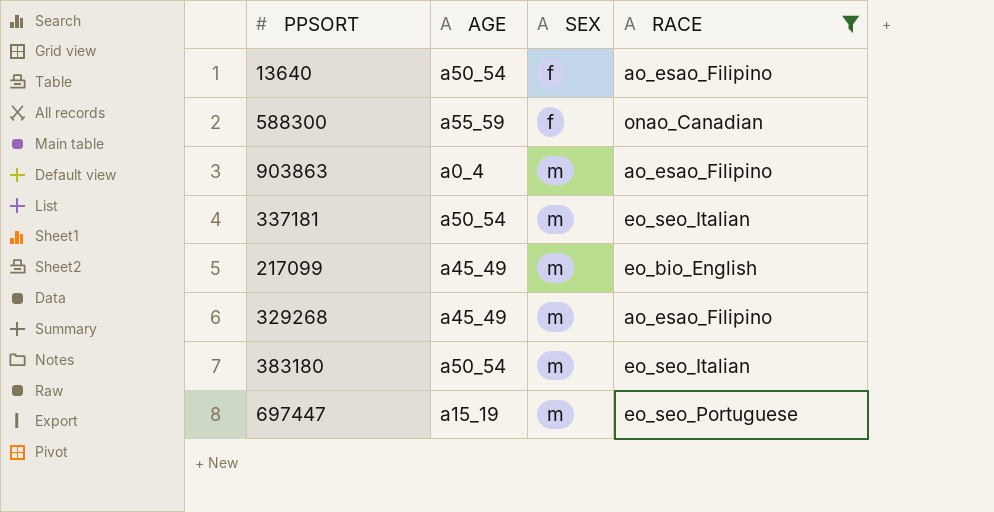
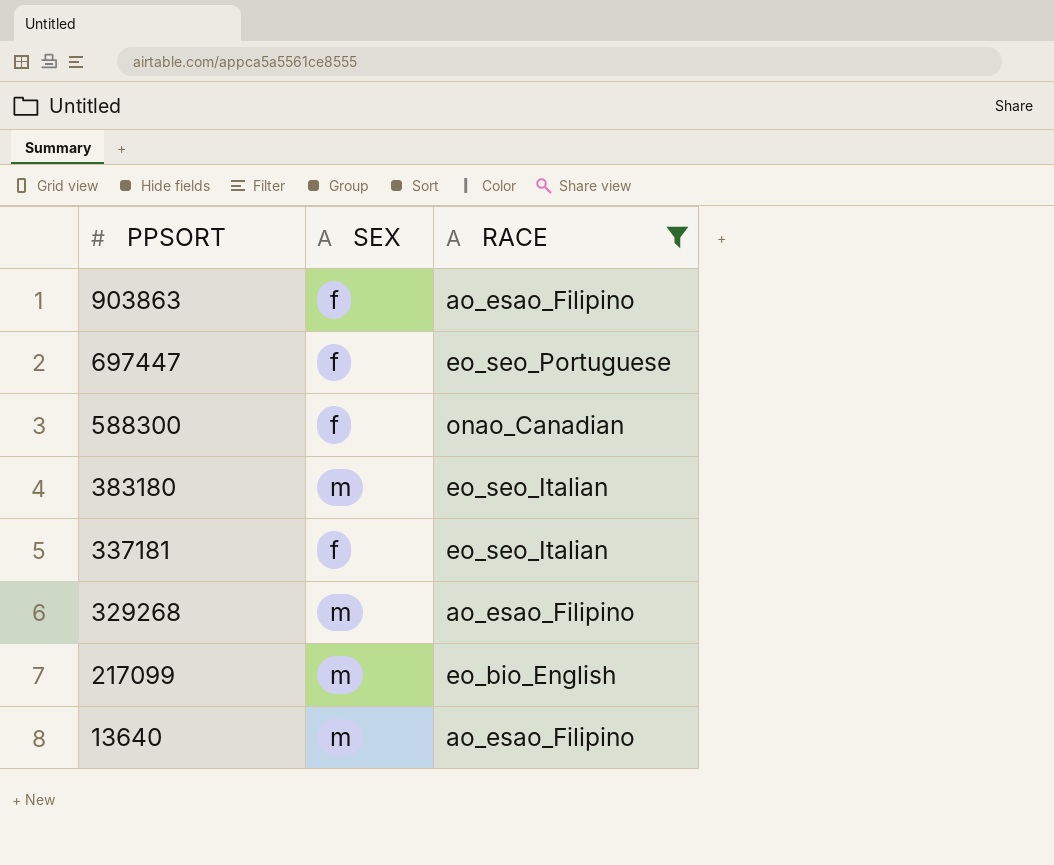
row order: SEX ascending -> PPSORT descending
column AGE | position: 2 -> none
903863 | SEX: m -> f
697447 | SEX: m -> f
337181 | SEX: m -> f
13640 | SEX: f -> m

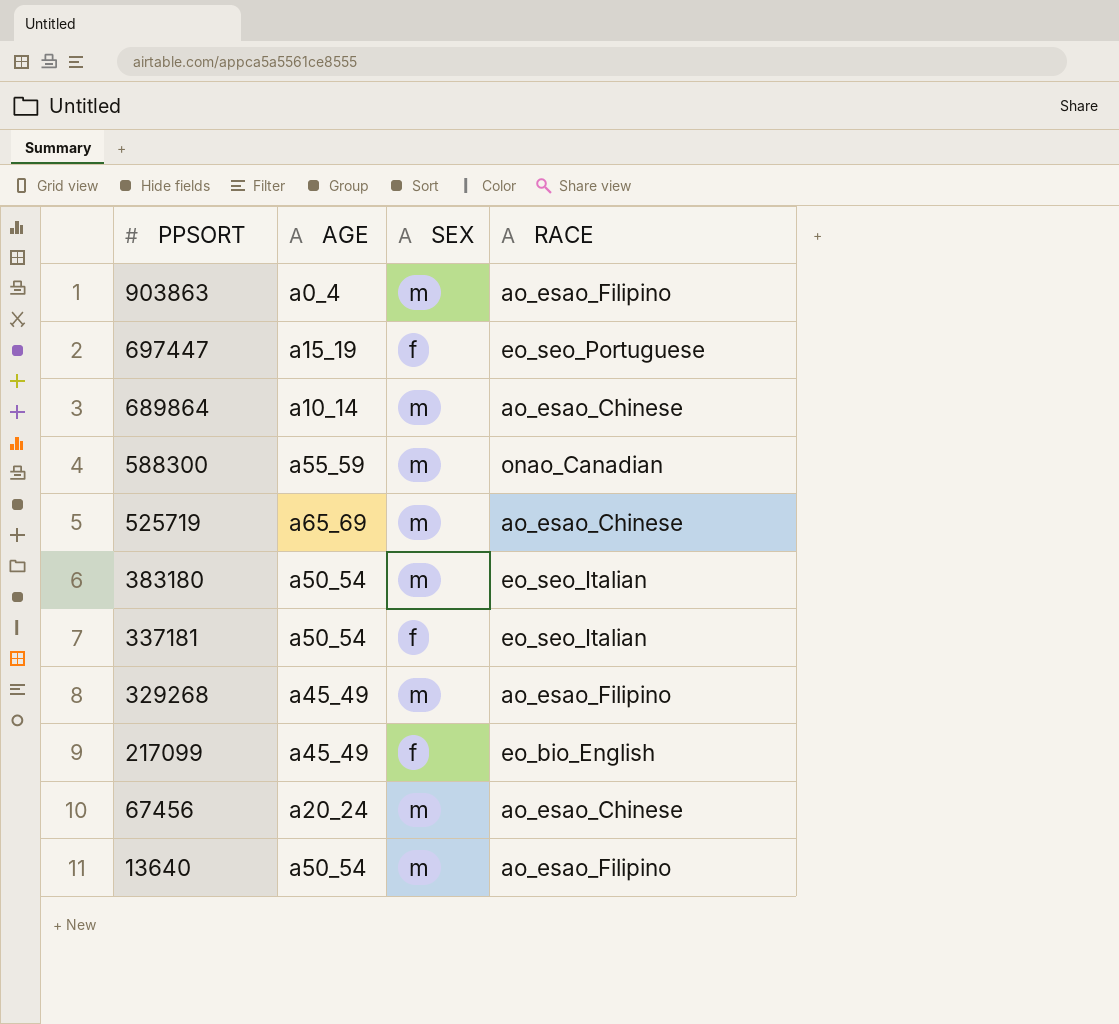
filter: RACE != ao_esao_Chinese -> none
column AGE | position: none -> 2
903863 | SEX: f -> m
588300 | SEX: f -> m
217099 | SEX: m -> f

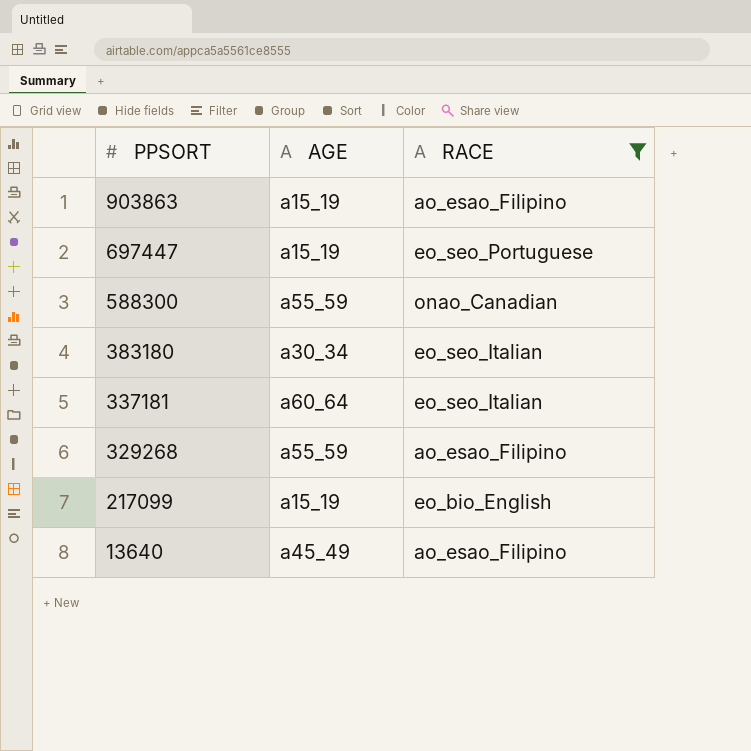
filter: none -> RACE != ao_esao_Chinese
column SEX | position: 3 -> none
903863 | AGE: a0_4 -> a15_19
383180 | AGE: a50_54 -> a30_34
337181 | AGE: a50_54 -> a60_64
329268 | AGE: a45_49 -> a55_59
217099 | AGE: a45_49 -> a15_19
13640 | AGE: a50_54 -> a45_49

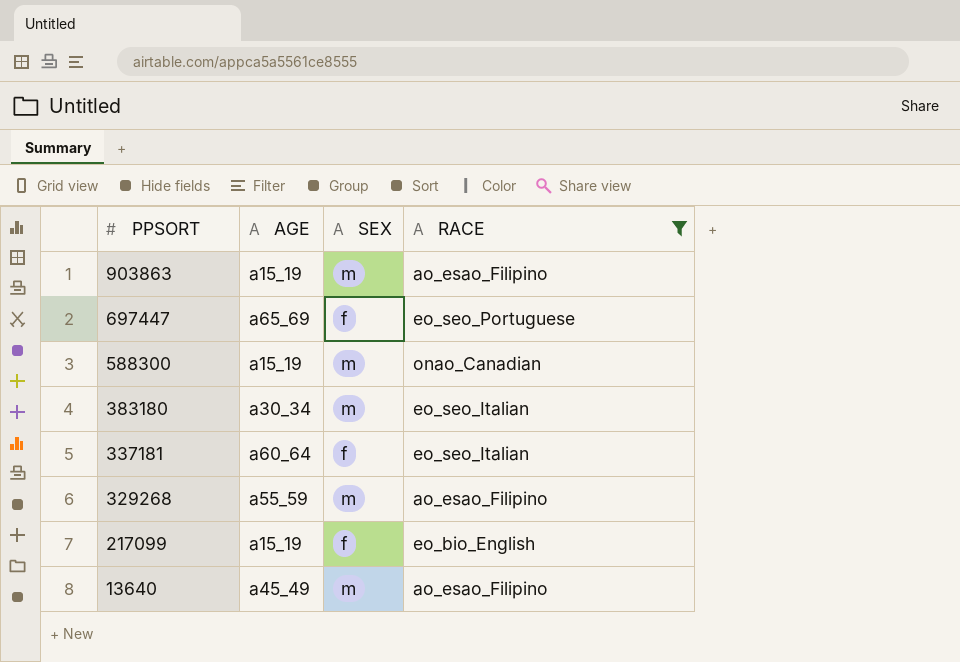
column SEX | position: none -> 3
697447 | AGE: a15_19 -> a65_69
588300 | AGE: a55_59 -> a15_19

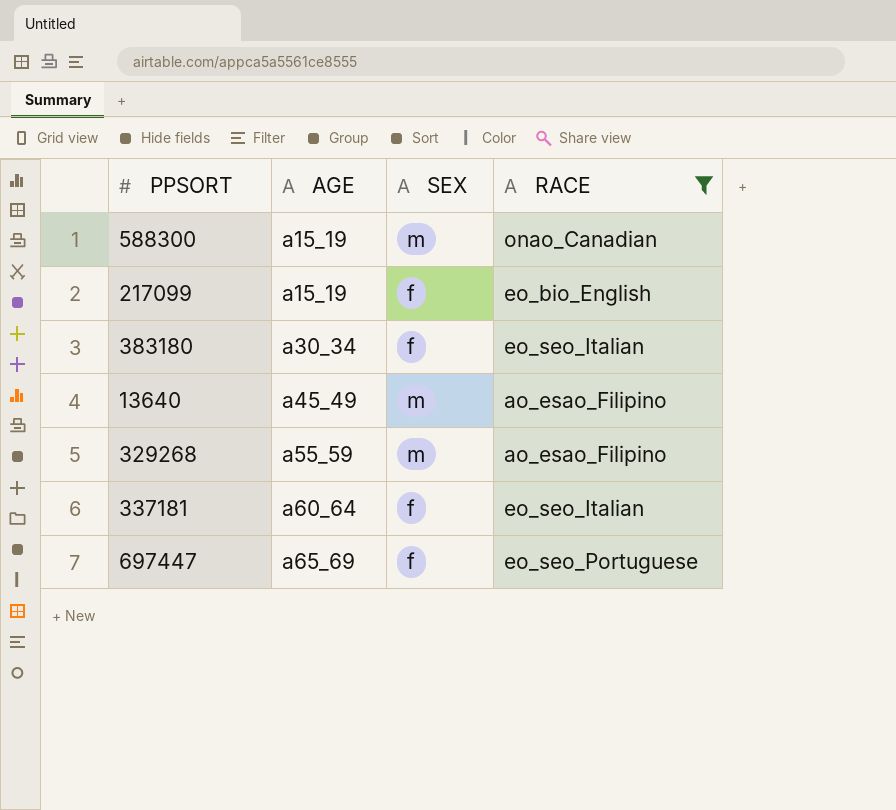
row order: PPSORT descending -> AGE ascending
row 903863: a15_19 | m | ao_esao_Filipino -> none
383180 | SEX: m -> f

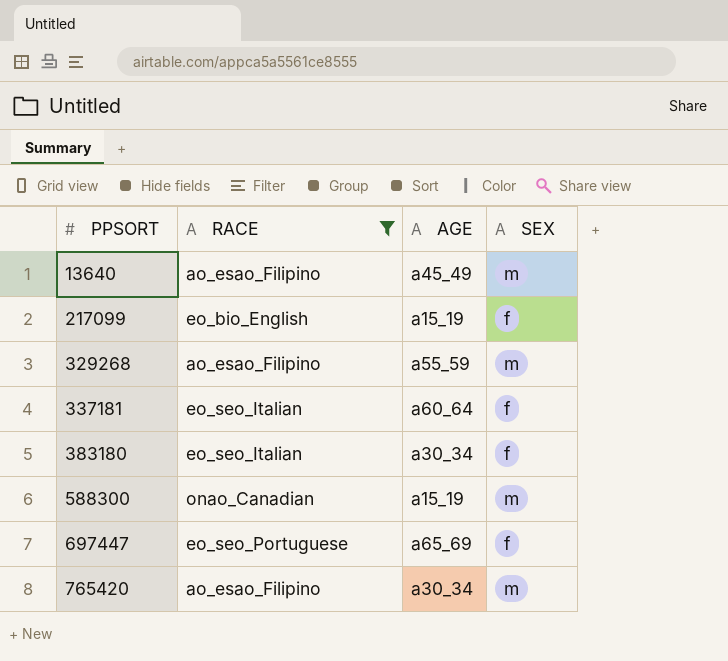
row order: AGE ascending -> PPSORT ascending
column RACE | position: 4 -> 2
row 765420: none -> ao_esao_Filipino | a30_34 | m

